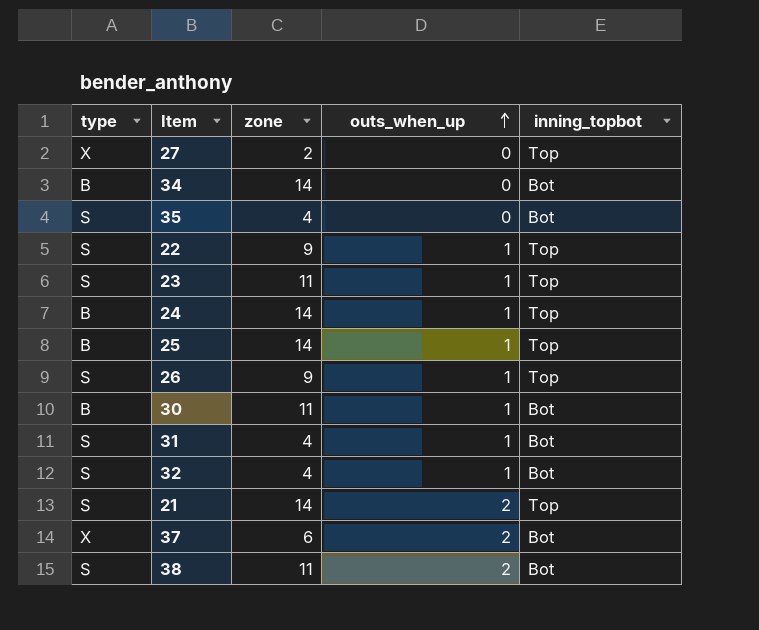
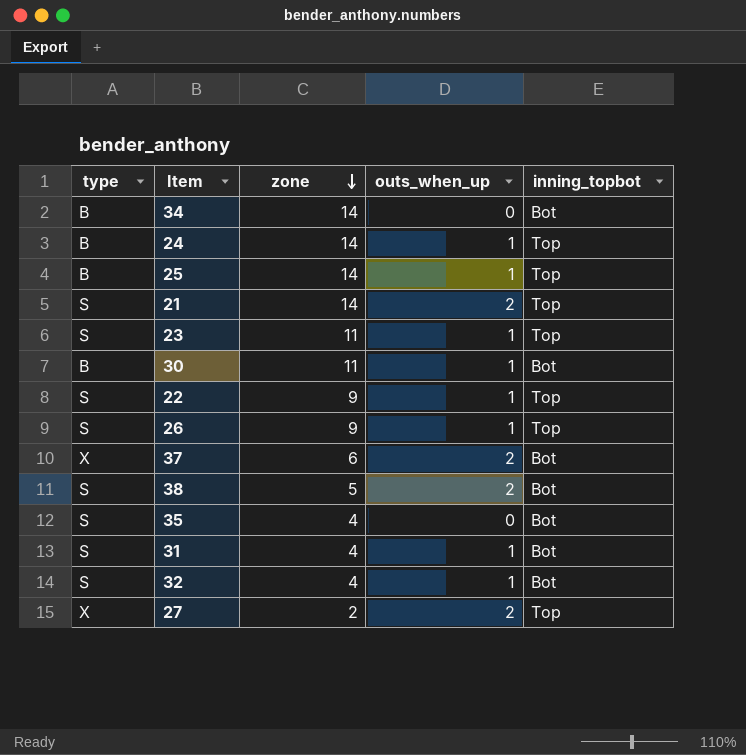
row order: outs_when_up ascending -> zone descending
38 | zone: 11 -> 5
27 | outs_when_up: 0 -> 2

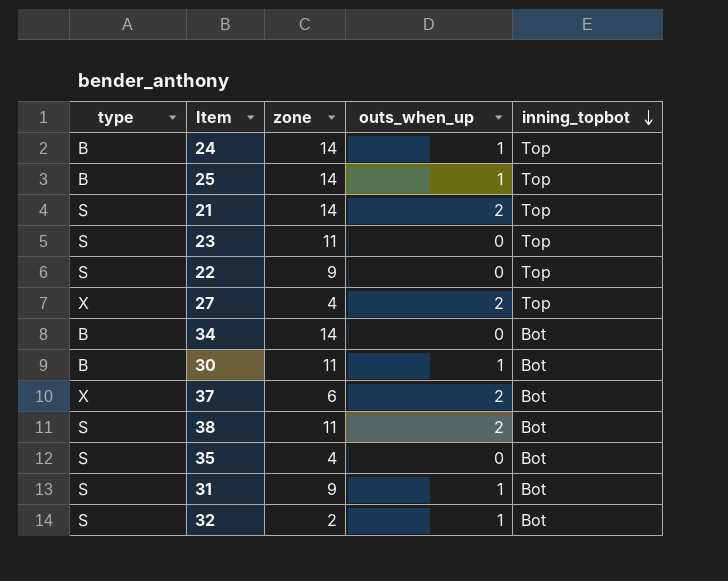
row order: zone descending -> inning_topbot descending
row 26: S | 9 | 1 | Top -> none
23 | outs_when_up: 1 -> 0
22 | outs_when_up: 1 -> 0
27 | zone: 2 -> 4
38 | zone: 5 -> 11
31 | zone: 4 -> 9
32 | zone: 4 -> 2

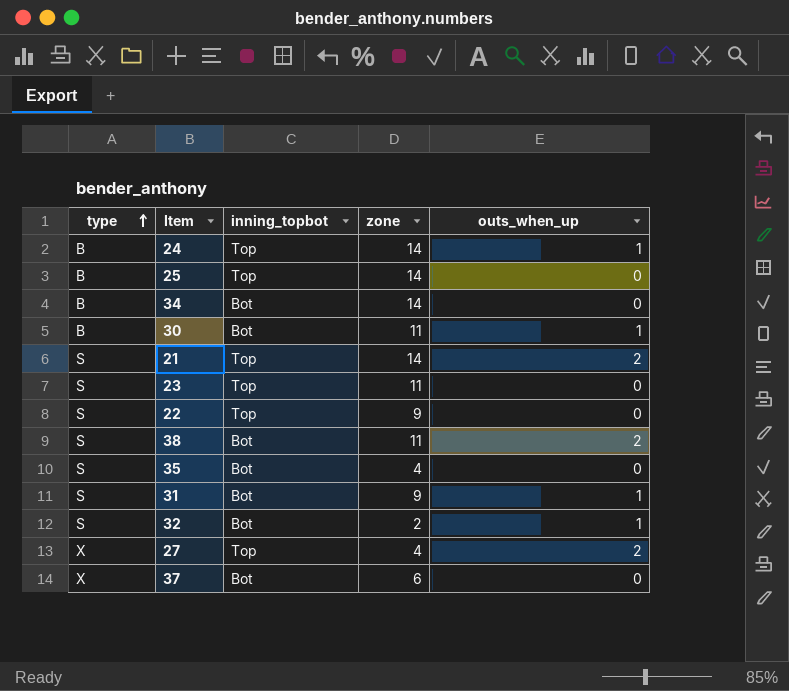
row order: inning_topbot descending -> type ascending
column inning_topbot | position: 5 -> 3
25 | outs_when_up: 1 -> 0
37 | outs_when_up: 2 -> 0

